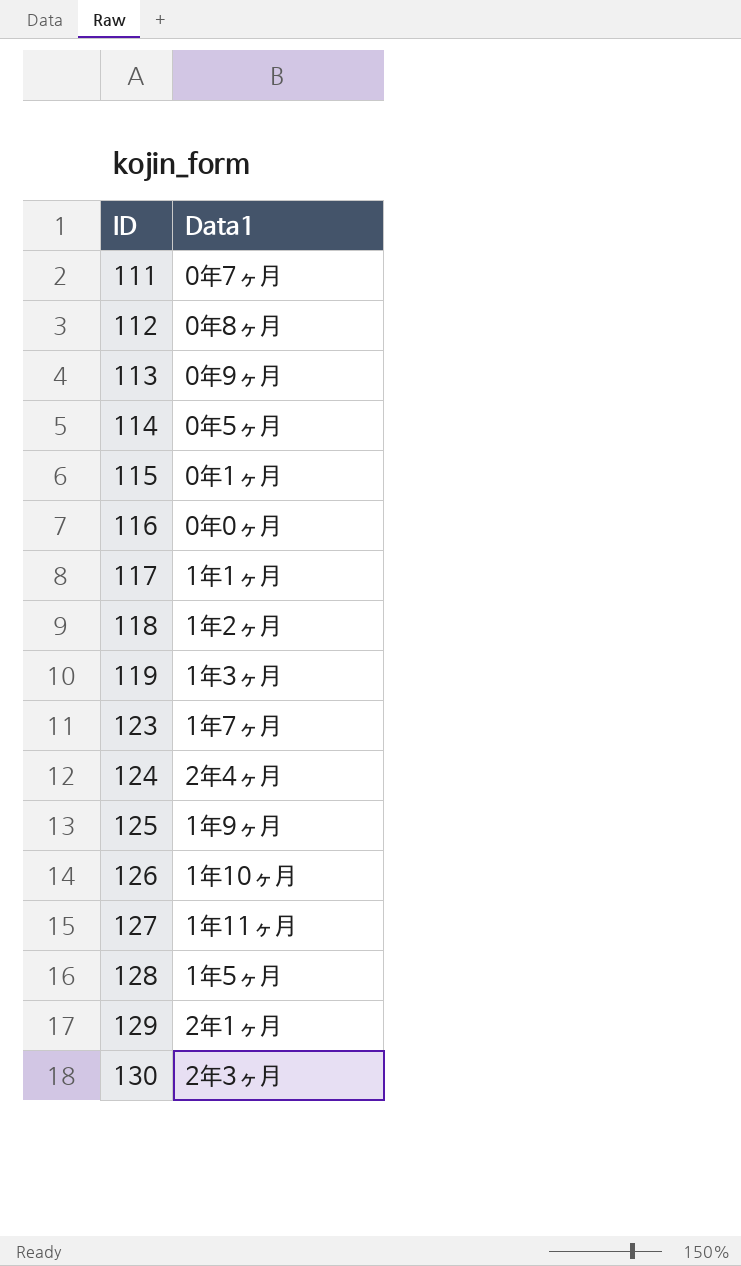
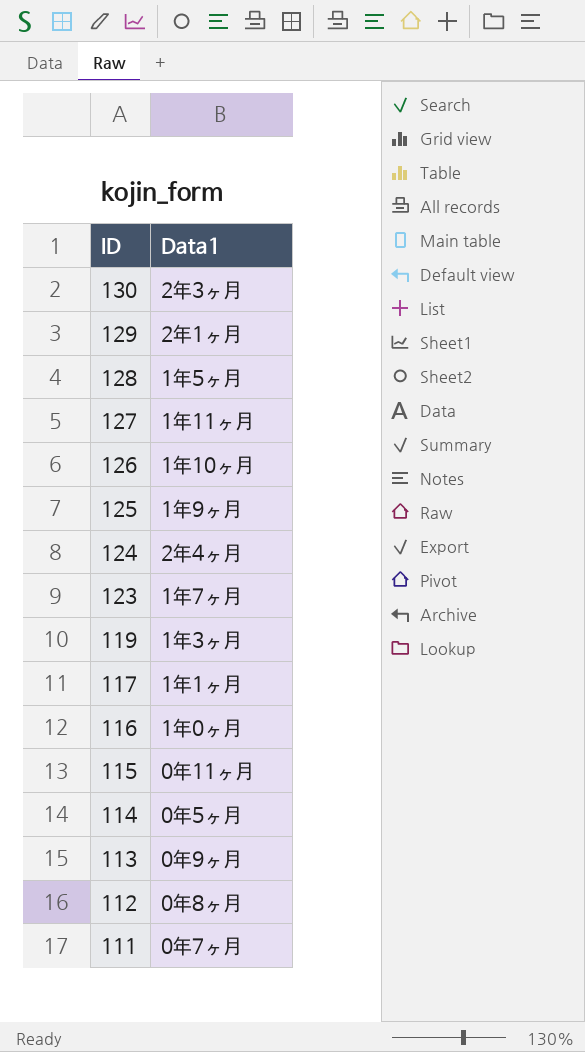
row order: ID ascending -> ID descending
row 118: 1年2ヶ月 -> none
116 | Data1: 0年0ヶ月 -> 1年0ヶ月
115 | Data1: 0年1ヶ月 -> 0年11ヶ月

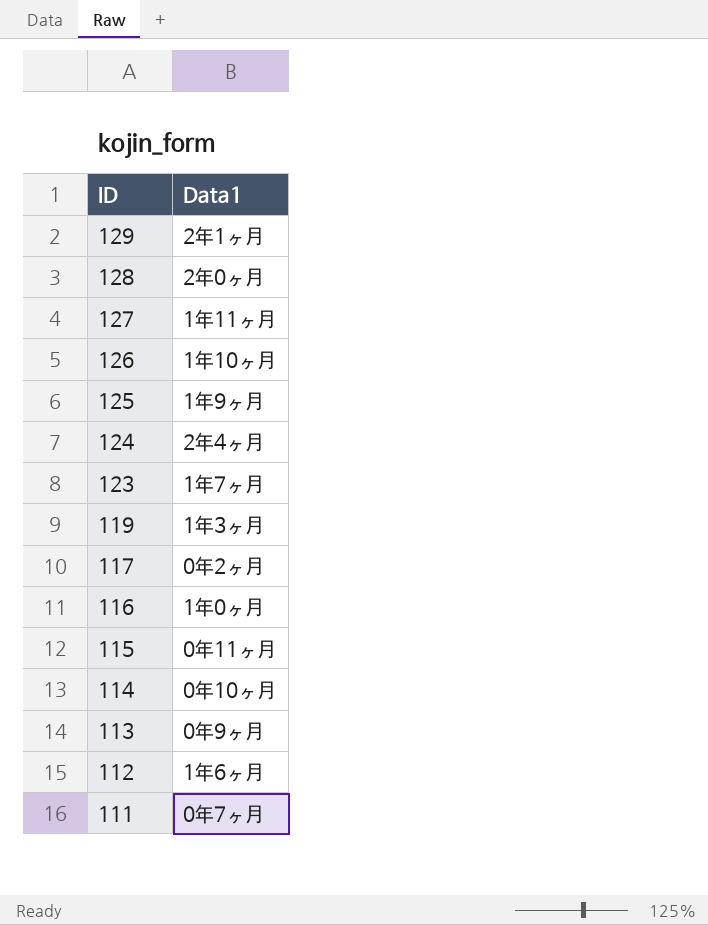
row 130: 2年3ヶ月 -> none
128 | Data1: 1年5ヶ月 -> 2年0ヶ月
117 | Data1: 1年1ヶ月 -> 0年2ヶ月
114 | Data1: 0年5ヶ月 -> 0年10ヶ月
112 | Data1: 0年8ヶ月 -> 1年6ヶ月

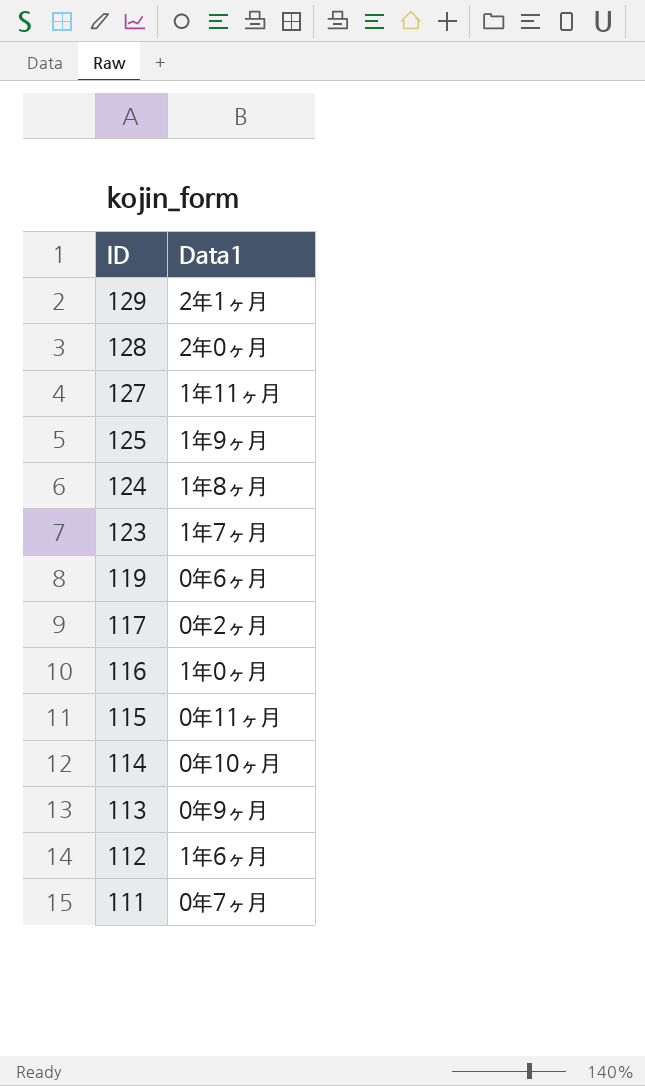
row 126: 1年10ヶ月 -> none
124 | Data1: 2年4ヶ月 -> 1年8ヶ月
119 | Data1: 1年3ヶ月 -> 0年6ヶ月

